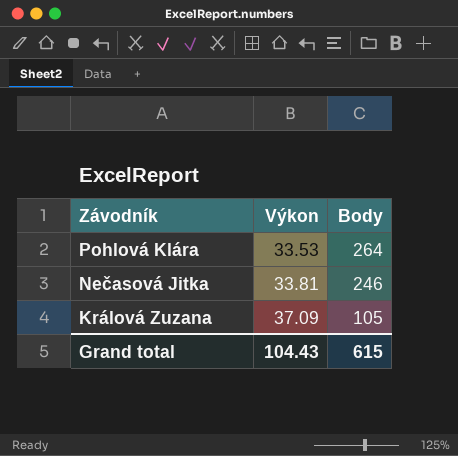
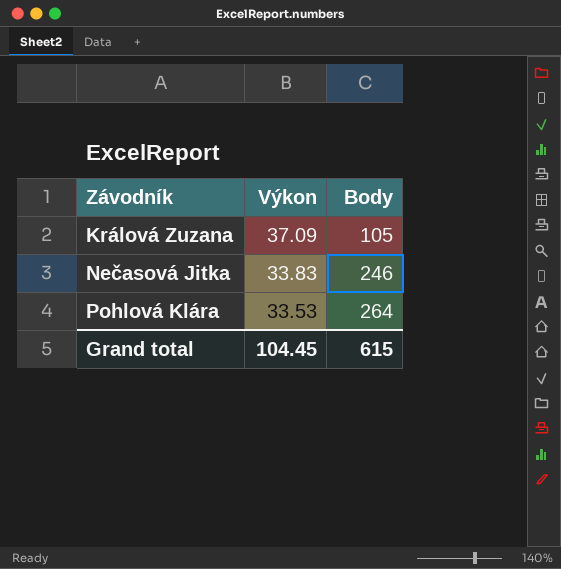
row order: Závodník descending -> Závodník ascending
Nečasová Jitka | Výkon: 33.81 -> 33.83
Grand total | Výkon: 104.43 -> 104.45

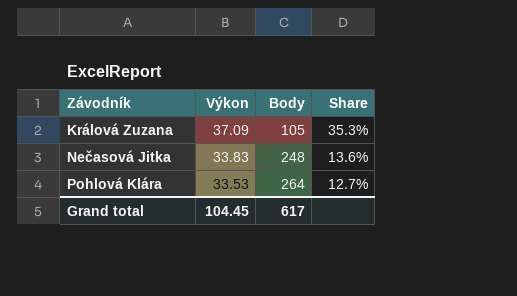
column Share | formula: none -> [Výkon] / [Body]
Nečasová Jitka | Body: 246 -> 248
Grand total | Body: 615 -> 617

